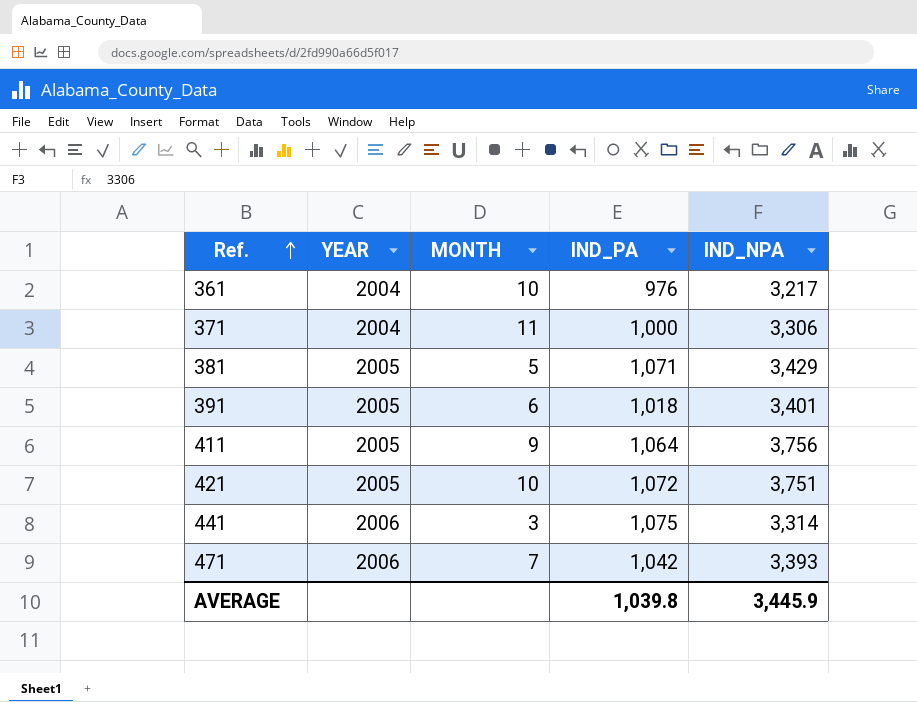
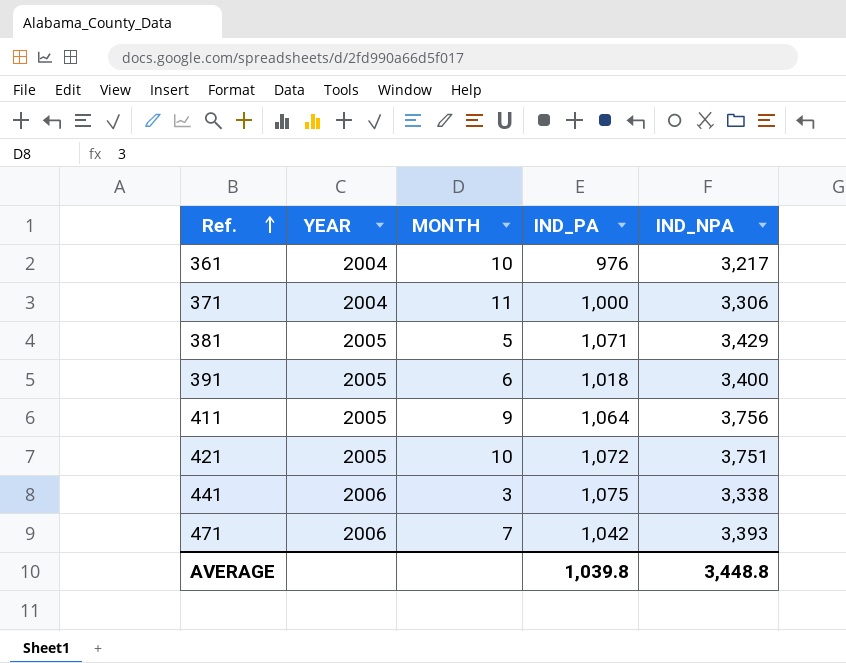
391 | IND_NPA: 3,401 -> 3,400
441 | IND_NPA: 3,314 -> 3,338
AVERAGE | IND_NPA: 3,445.9 -> 3,448.8

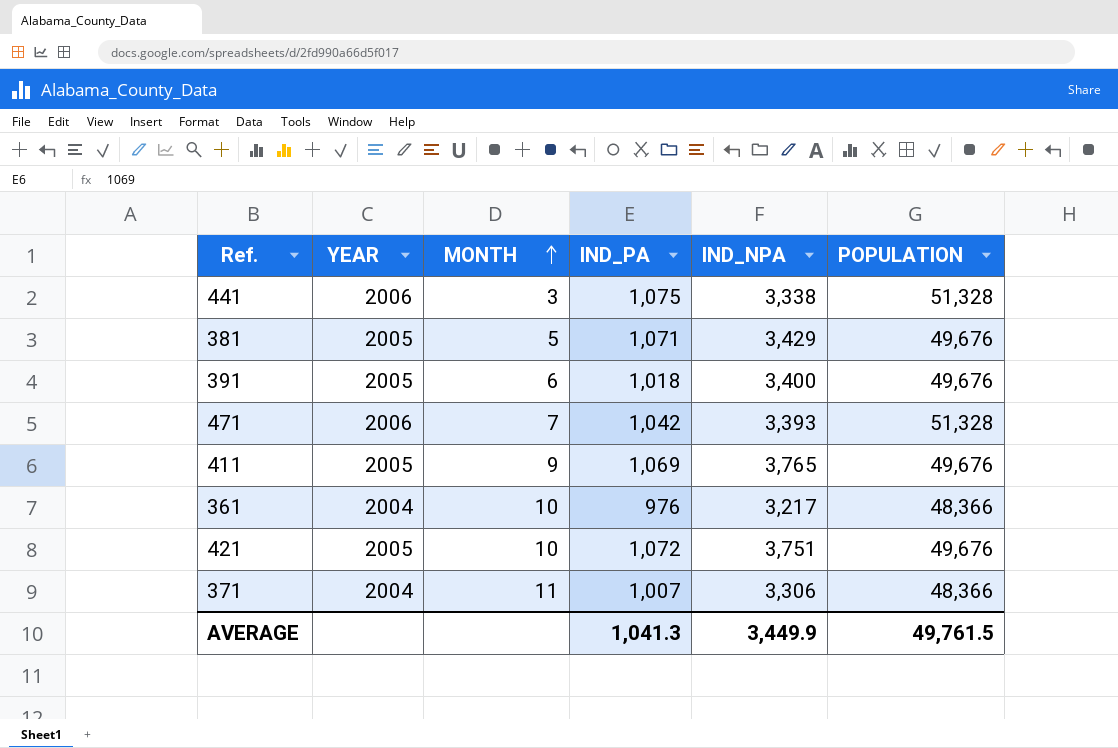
row order: Ref. ascending -> MONTH ascending
column POPULATION | position: none -> 6
411 | IND_PA: 1,064 -> 1,069
411 | IND_NPA: 3,756 -> 3,765
371 | IND_PA: 1,000 -> 1,007
AVERAGE | IND_PA: 1,039.8 -> 1,041.3
AVERAGE | IND_NPA: 3,448.8 -> 3,449.9

